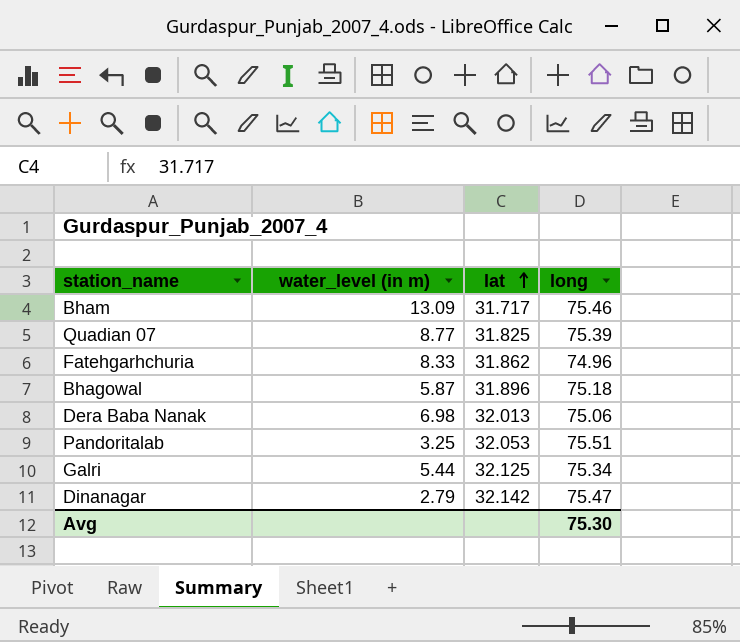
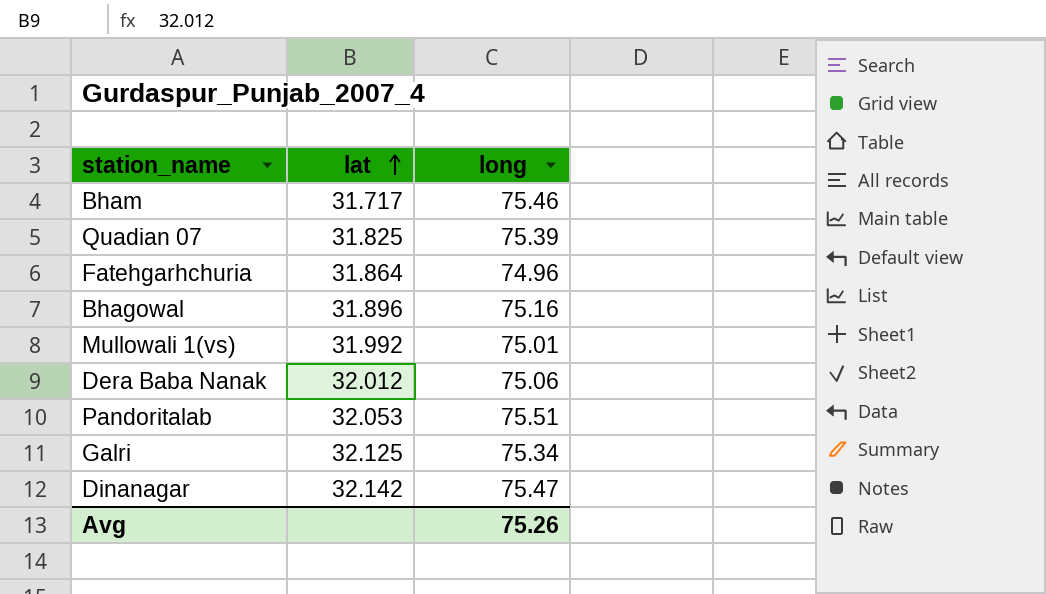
column water_level (in m) | position: 2 -> none
Fatehgarhchuria | lat: 31.862 -> 31.864
Bhagowal | long: 75.18 -> 75.16
row Mullowali 1(vs): none -> 31.992 | 75.01
Dera Baba Nanak | lat: 32.013 -> 32.012
Avg | long: 75.30 -> 75.26

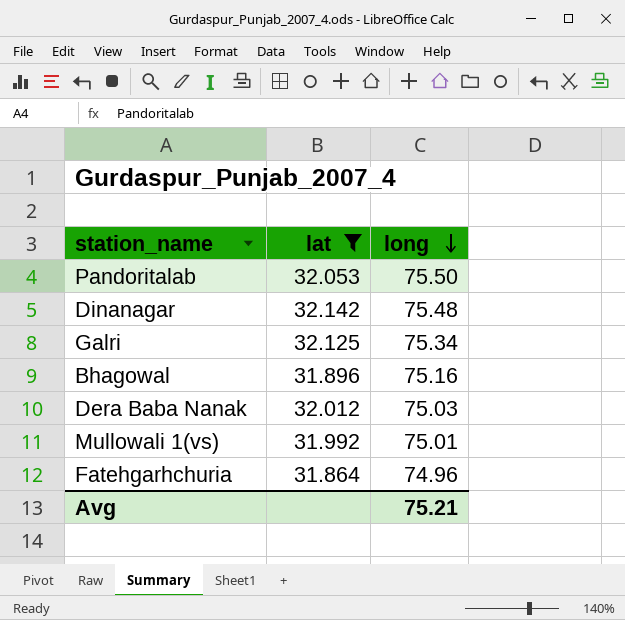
filter: none -> lat >= 31.864
row order: lat ascending -> long descending
Pandoritalab | long: 75.51 -> 75.50
Dinanagar | long: 75.47 -> 75.48
Dera Baba Nanak | long: 75.06 -> 75.03
Avg | long: 75.26 -> 75.21

